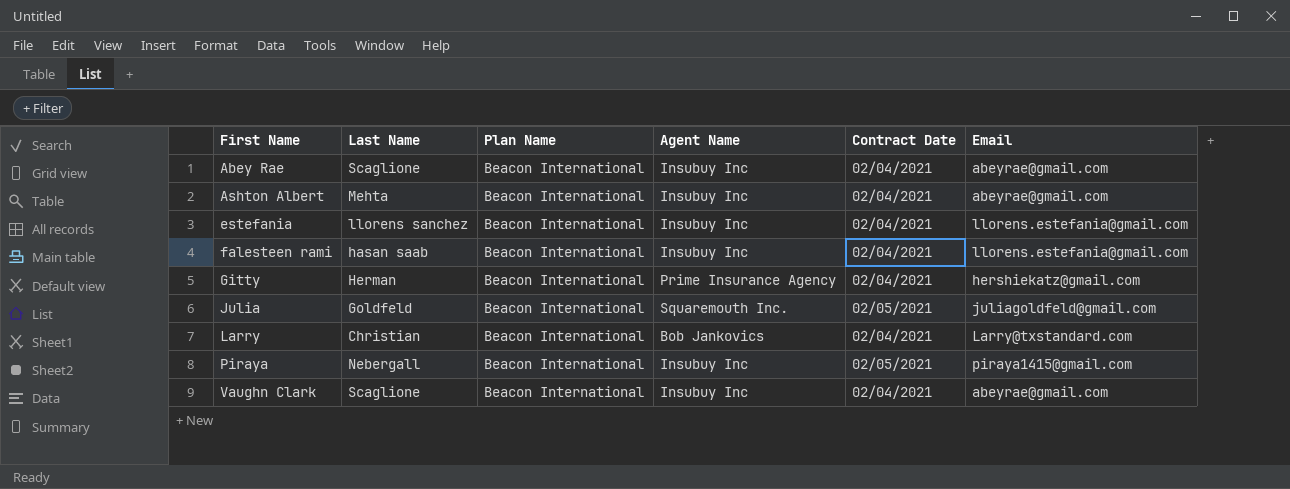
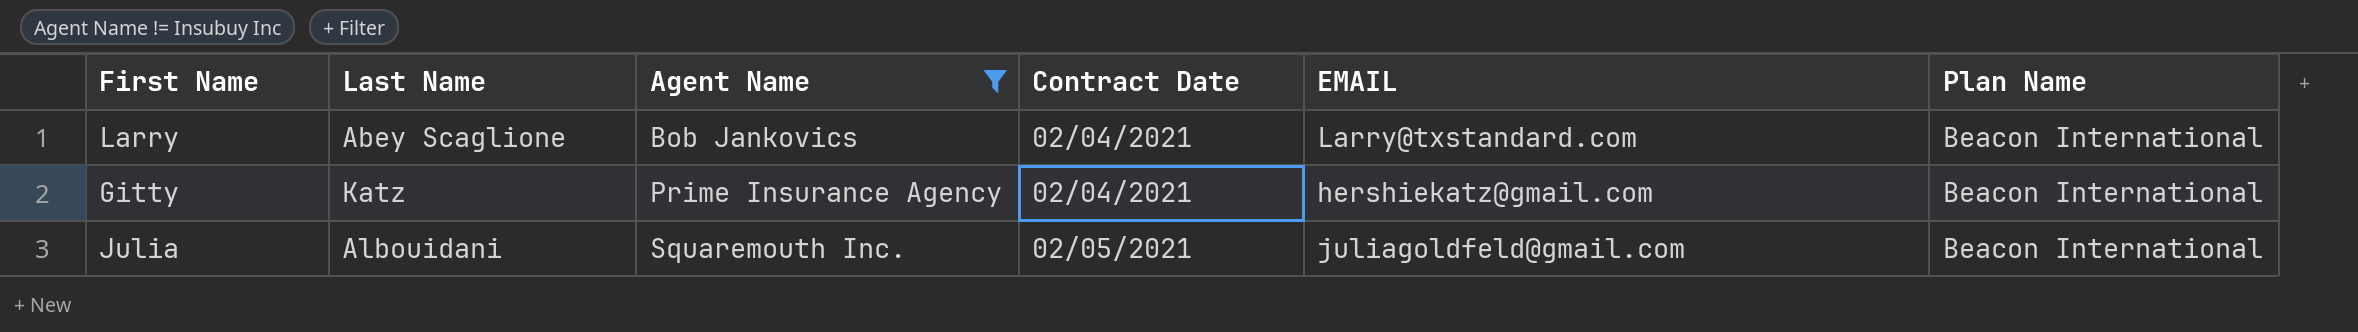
filter: none -> Agent Name != Insubuy Inc
row order: First Name ascending -> Agent Name ascending
column name: Email -> EMAIL
column Plan Name | position: 3 -> 6
Larry | Last Name: Christian -> Abey Scaglione
Gitty | Last Name: Herman -> Katz
Julia | Last Name: Goldfeld -> Albouidani

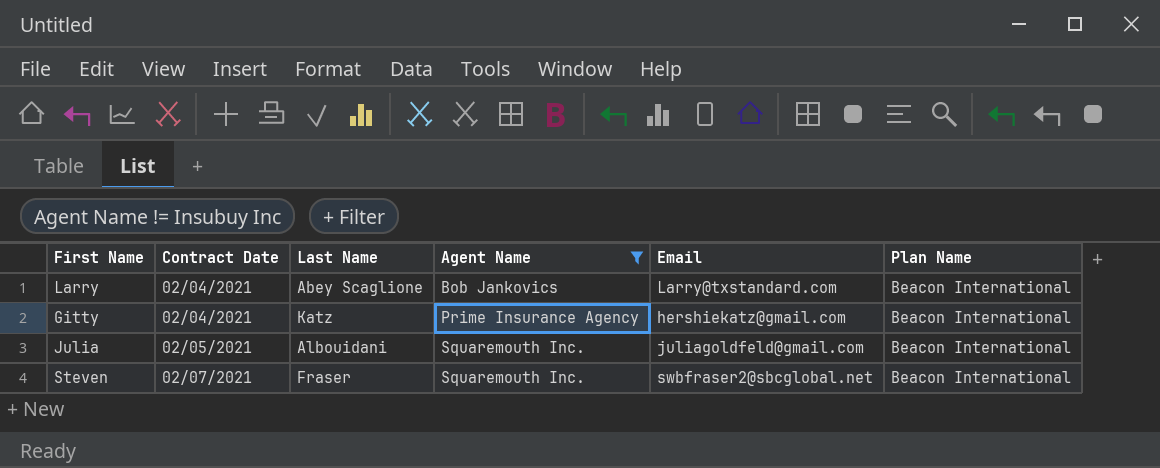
column Contract Date | position: 4 -> 2
column name: EMAIL -> Email
row Steven: none -> 02/07/2021 | Fraser | Squaremouth Inc. | swbfraser2@sbcglobal.net | Beacon International

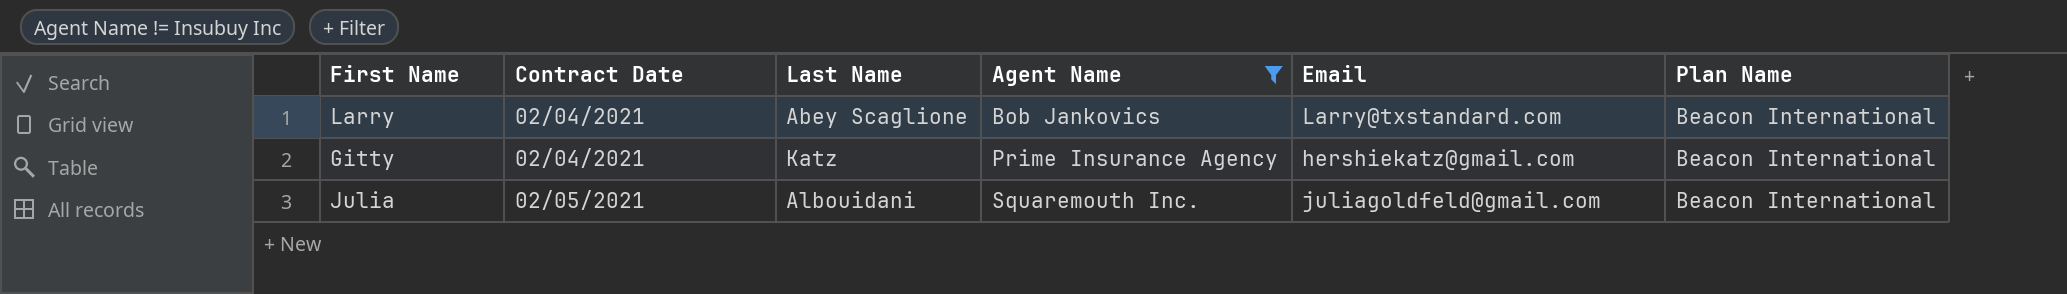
row Steven: 02/07/2021 | Fraser | Squaremouth Inc. | swbfraser2@sbcglobal.net | Beacon International -> none

